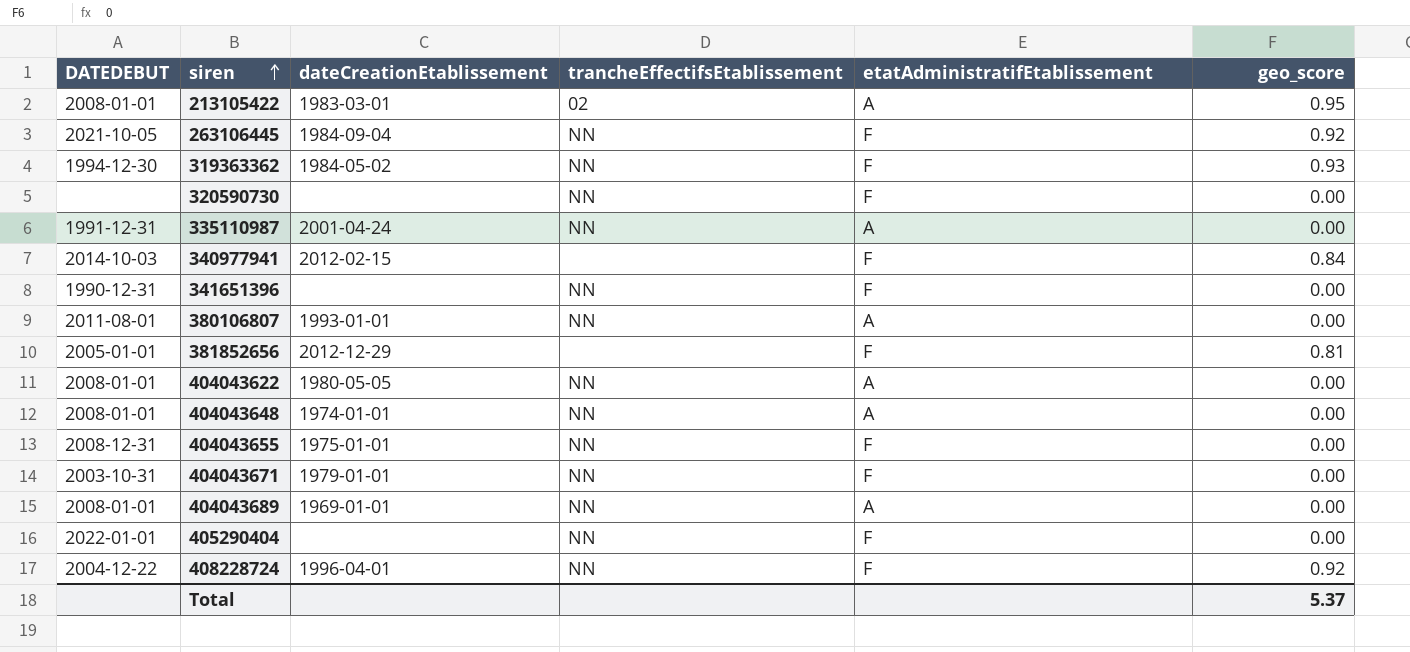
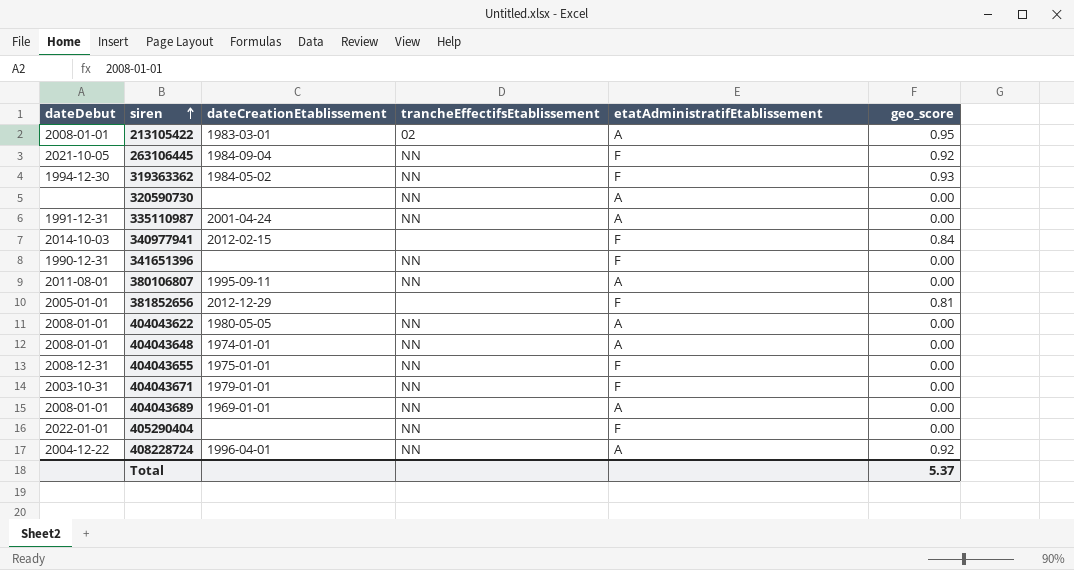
column name: DATEDEBUT -> dateDebut
320590730 | etatAdministratifEtablissement: F -> A
380106807 | dateCreationEtablissement: 1993-01-01 -> 1995-09-11
408228724 | etatAdministratifEtablissement: F -> A

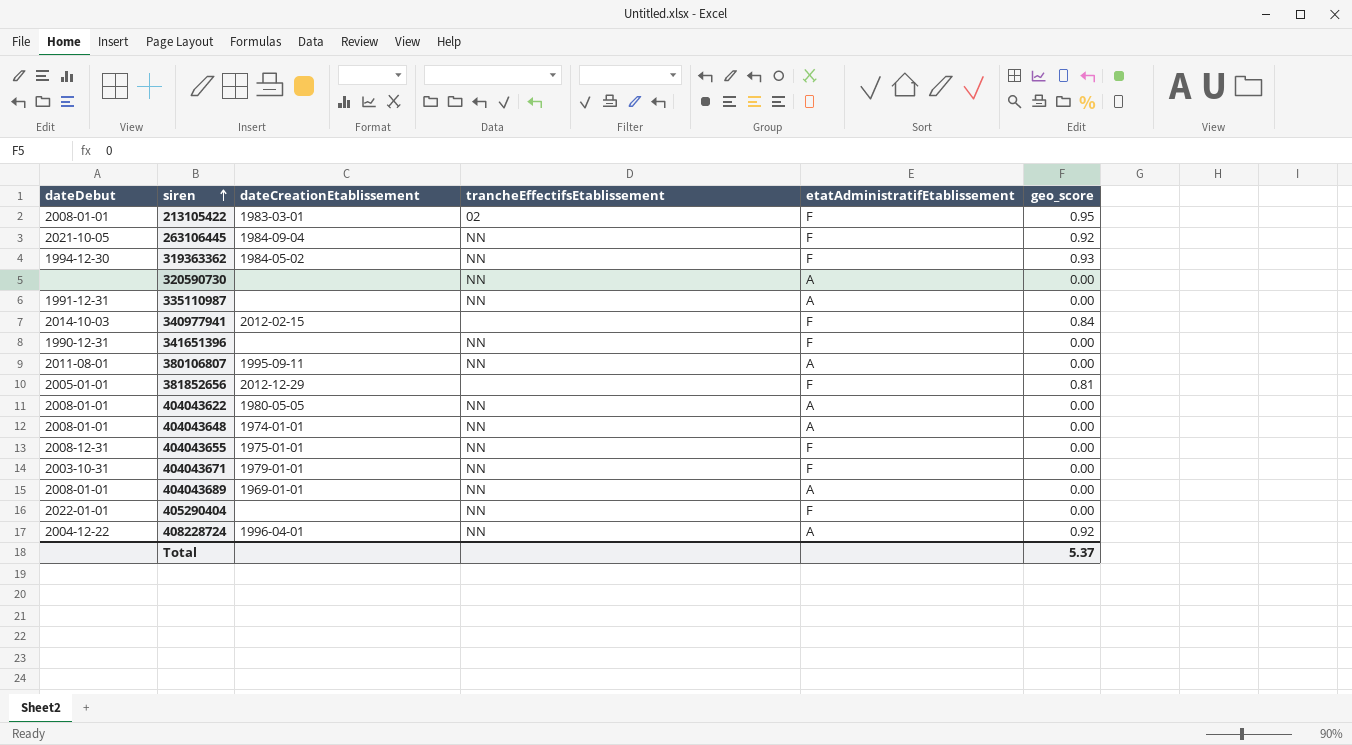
213105422 | etatAdministratifEtablissement: A -> F
335110987 | dateCreationEtablissement: 2001-04-24 -> none

